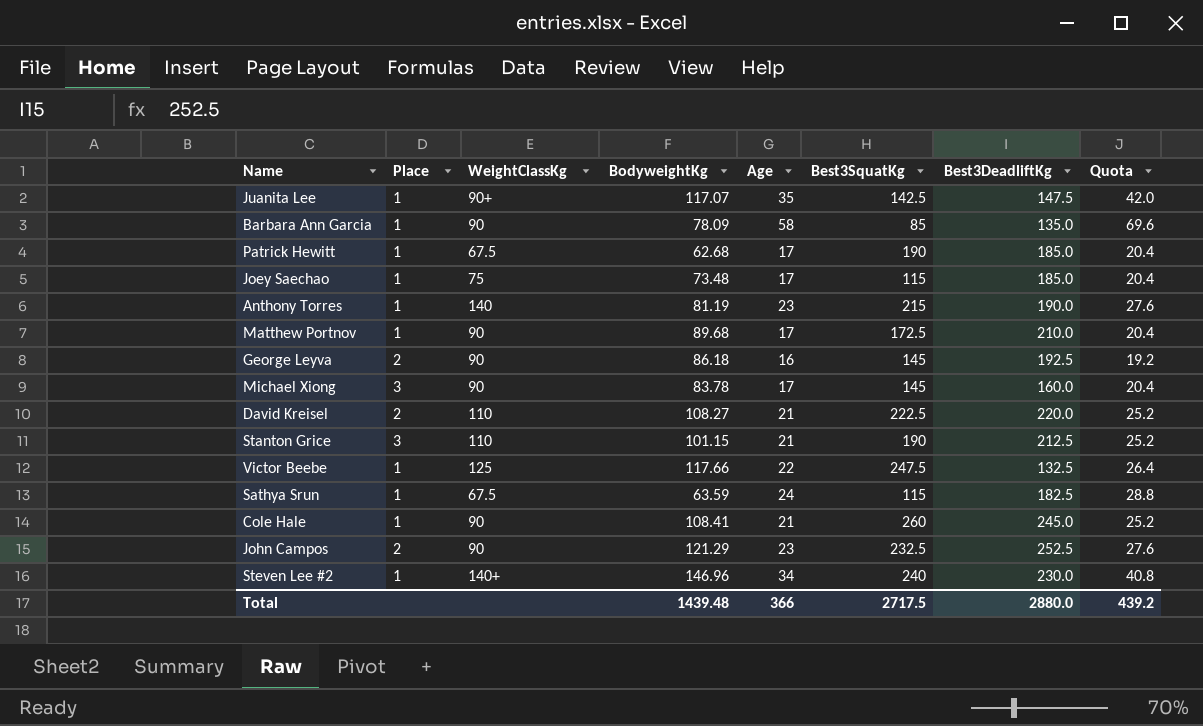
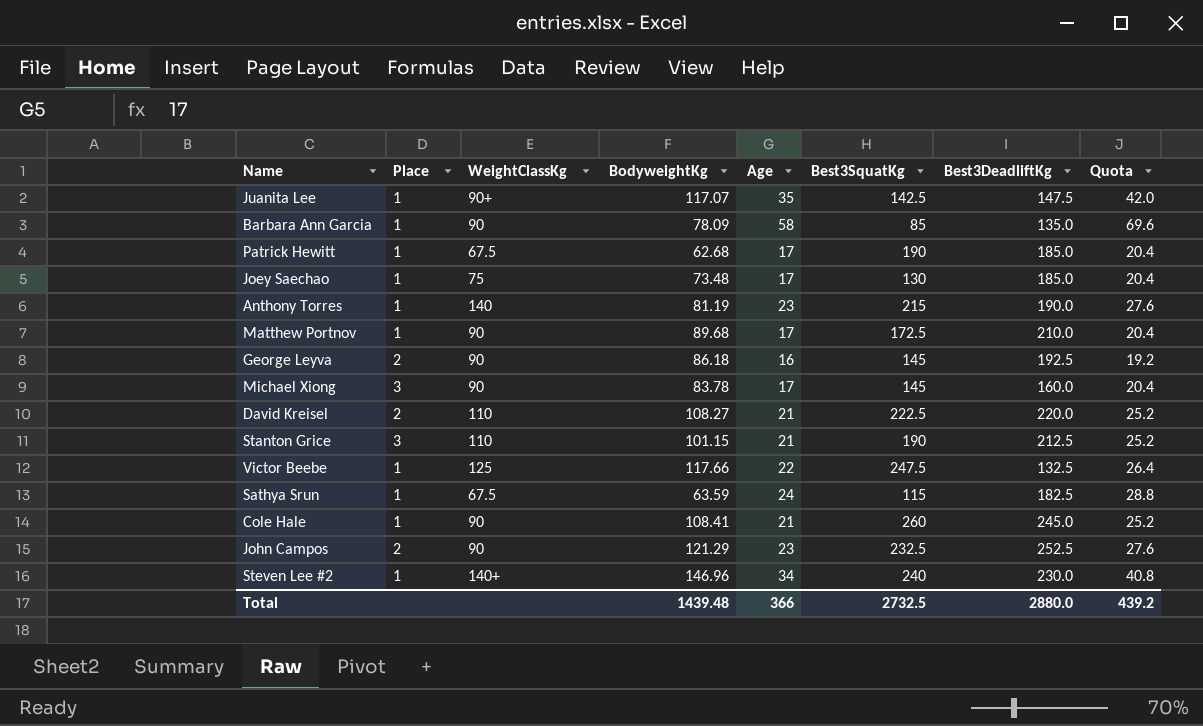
Joey Saechao | Best3SquatKg: 115 -> 130
Total | Best3SquatKg: 2717.5 -> 2732.5

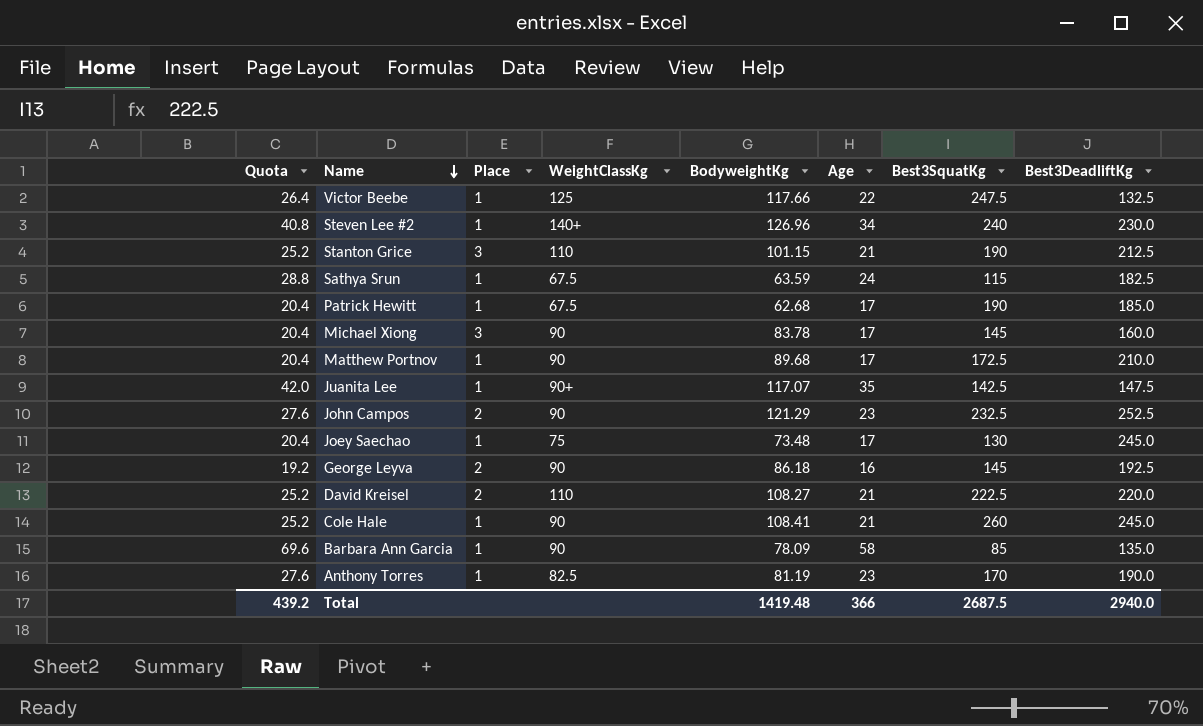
row order: none -> Name descending
column Quota | position: 8 -> 1
Steven Lee #2 | BodyweightKg: 146.96 -> 126.96
Joey Saechao | Best3DeadliftKg: 185.0 -> 245.0
Anthony Torres | WeightClassKg: 140 -> 82.5
Anthony Torres | Best3SquatKg: 215 -> 170
Total | BodyweightKg: 1439.48 -> 1419.48
Total | Best3SquatKg: 2732.5 -> 2687.5
Total | Best3DeadliftKg: 2880.0 -> 2940.0

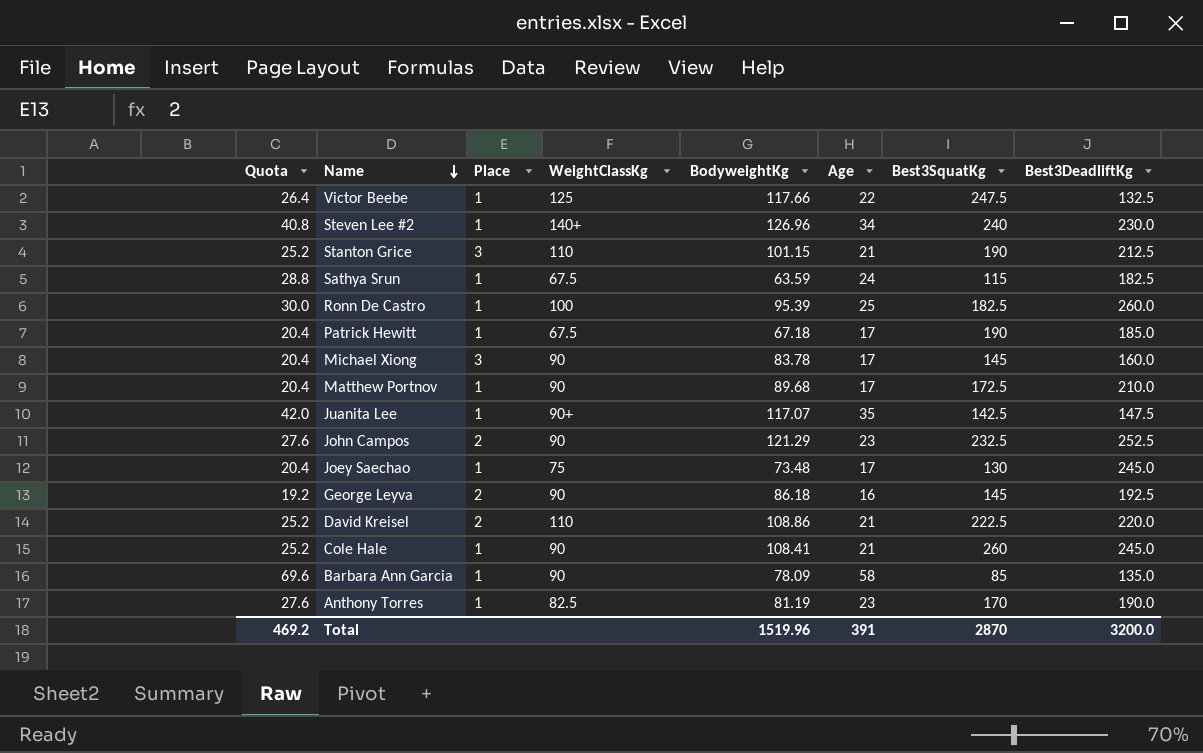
row Ronn De Castro: none -> 30.0 | 1 | 100 | 95.39 | 25 | 182.5 | 260.0
Patrick Hewitt | BodyweightKg: 62.68 -> 67.18
David Kreisel | BodyweightKg: 108.27 -> 108.86
Total | Quota: 439.2 -> 469.2
Total | BodyweightKg: 1419.48 -> 1519.96
Total | Age: 366 -> 391
Total | Best3SquatKg: 2687.5 -> 2870
Total | Best3DeadliftKg: 2940.0 -> 3200.0

